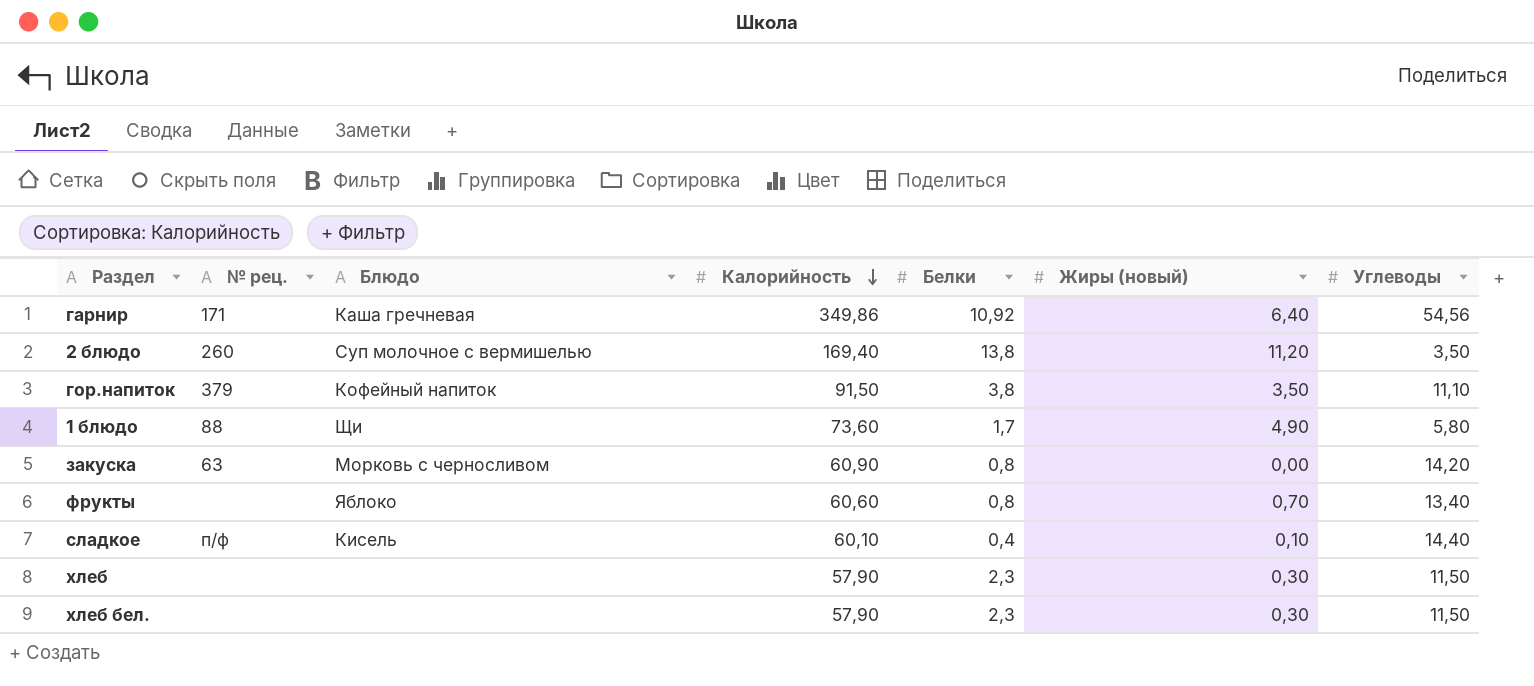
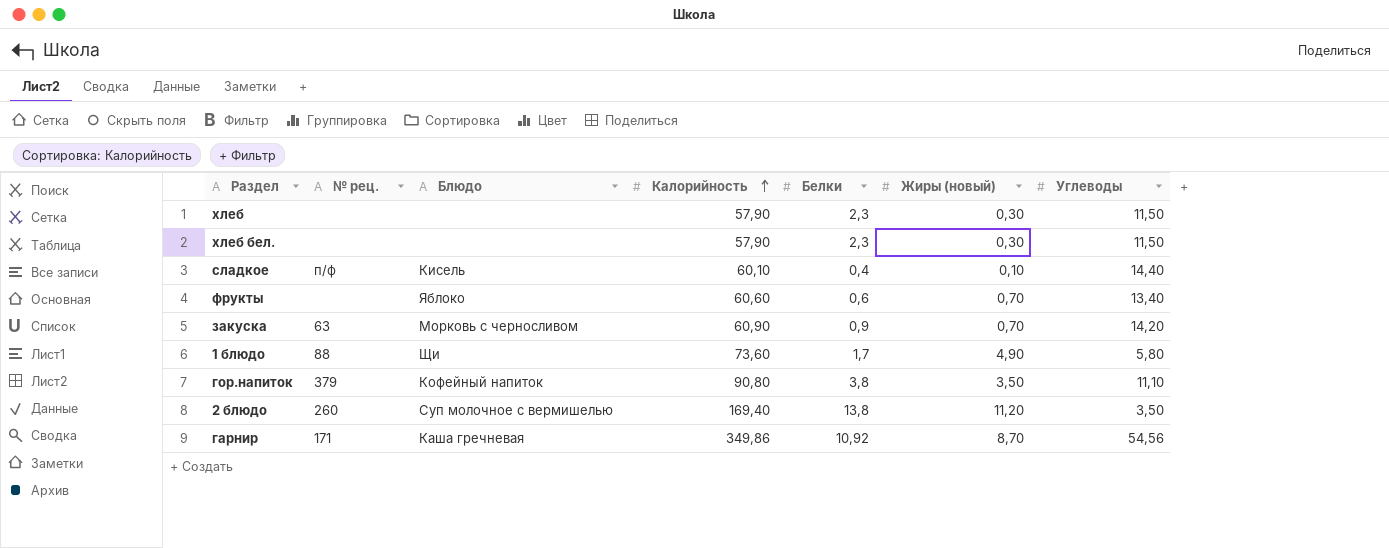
row order: Калорийность descending -> Калорийность ascending
фрукты | Белки: 0,8 -> 0,6
закуска | Белки: 0,8 -> 0,9
закуска | Жиры (новый): 0,00 -> 0,70
гор.напиток | Калорийность: 91,50 -> 90,80
гарнир | Жиры (новый): 6,40 -> 8,70

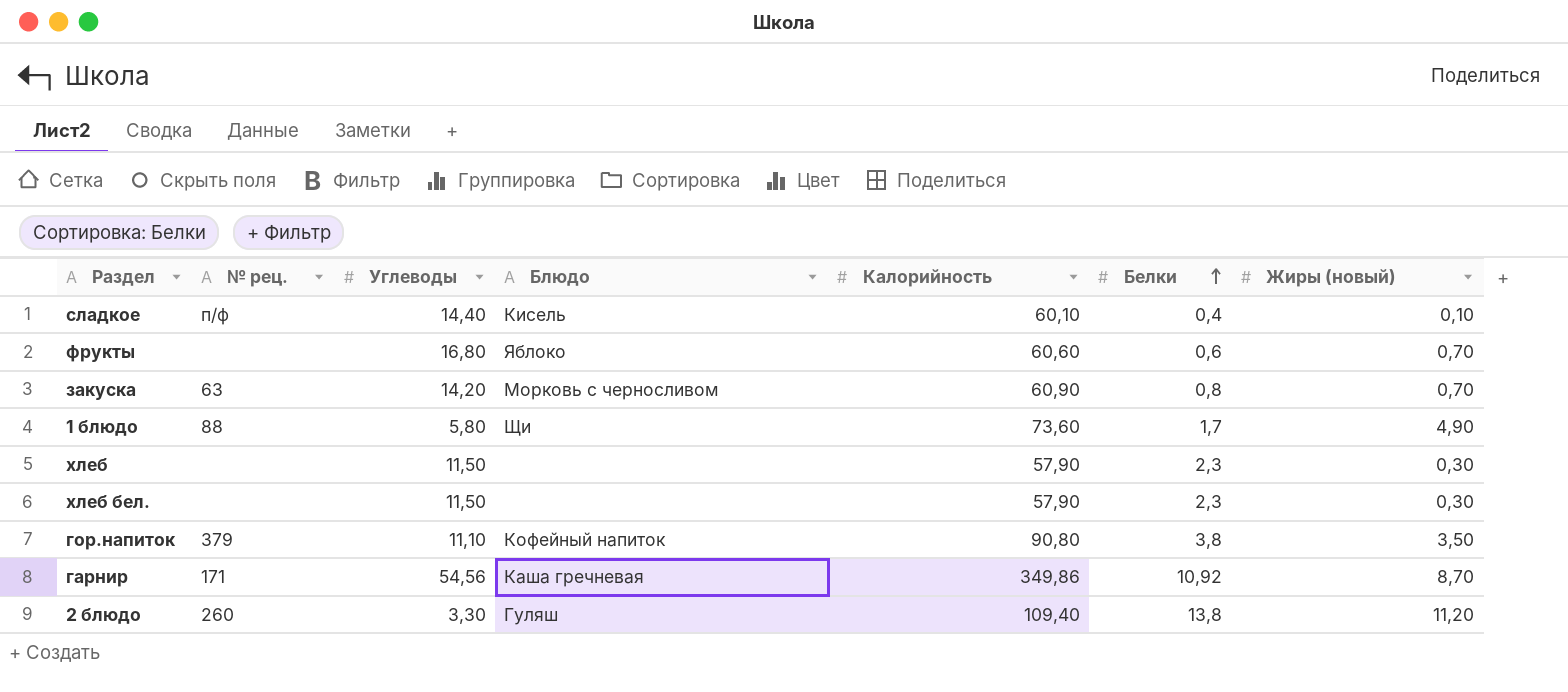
row order: Калорийность ascending -> Белки ascending
column Углеводы | position: 7 -> 3
фрукты | Углеводы: 13,40 -> 16,80
закуска | Белки: 0,9 -> 0,8
2 блюдо | Углеводы: 3,50 -> 3,30
2 блюдо | Блюдо: Суп молочное с вермишелью -> Гуляш
2 блюдо | Калорийность: 169,40 -> 109,40

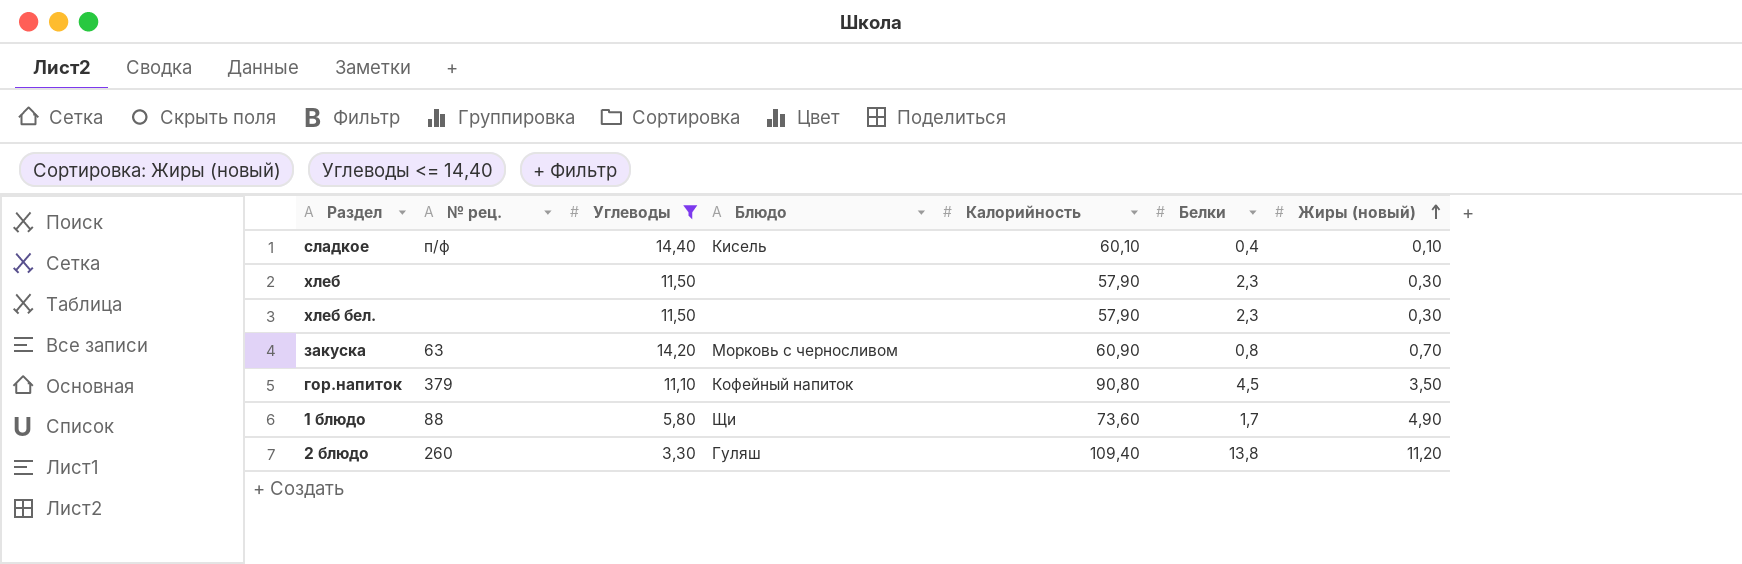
filter: none -> Углеводы <= 14,40
row order: Белки ascending -> Жиры (новый) ascending
гор.напиток | Белки: 3,8 -> 4,5

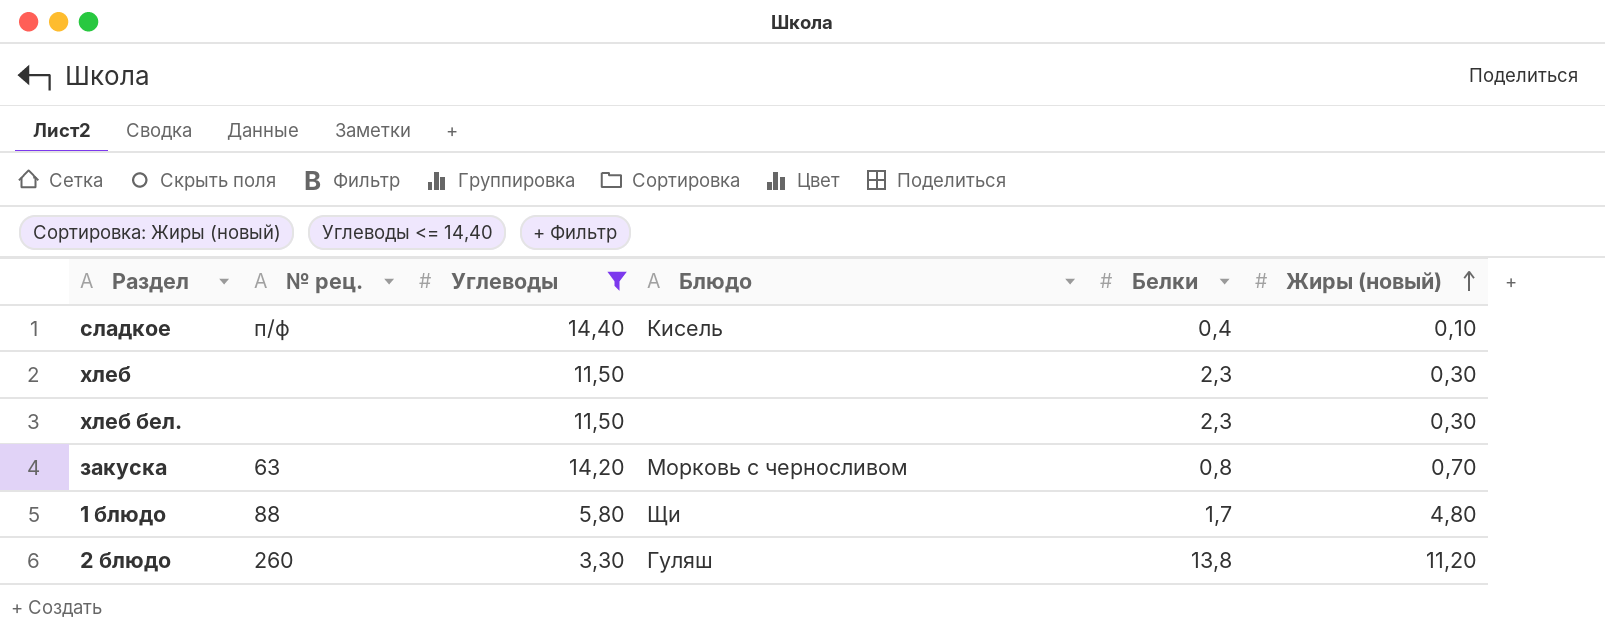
column Калорийность | position: 5 -> none
row гор.напиток: 379 | 11,10 | Кофейный напиток | 90,80 | 4,5 | 3,50 -> none
1 блюдо | Жиры (новый): 4,90 -> 4,80

